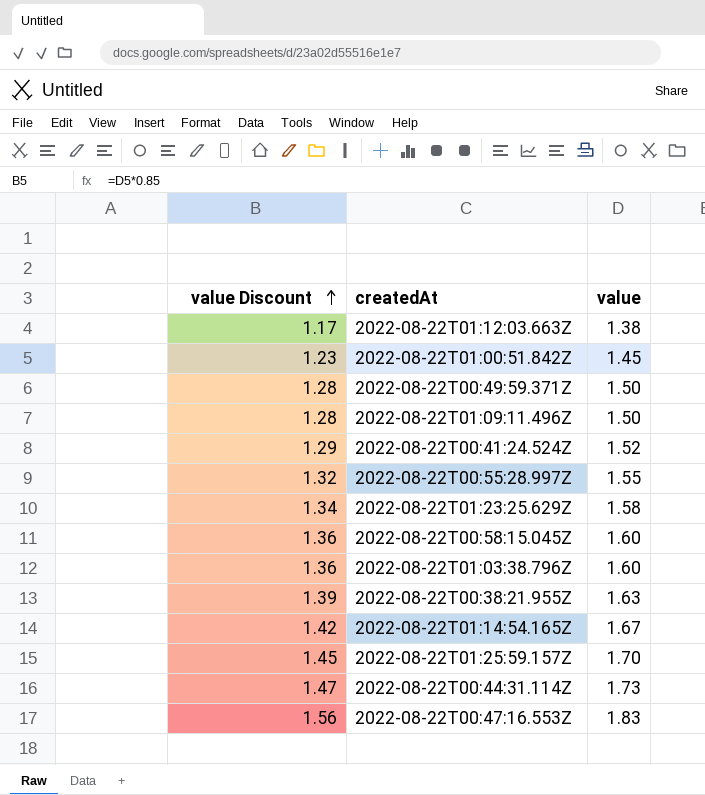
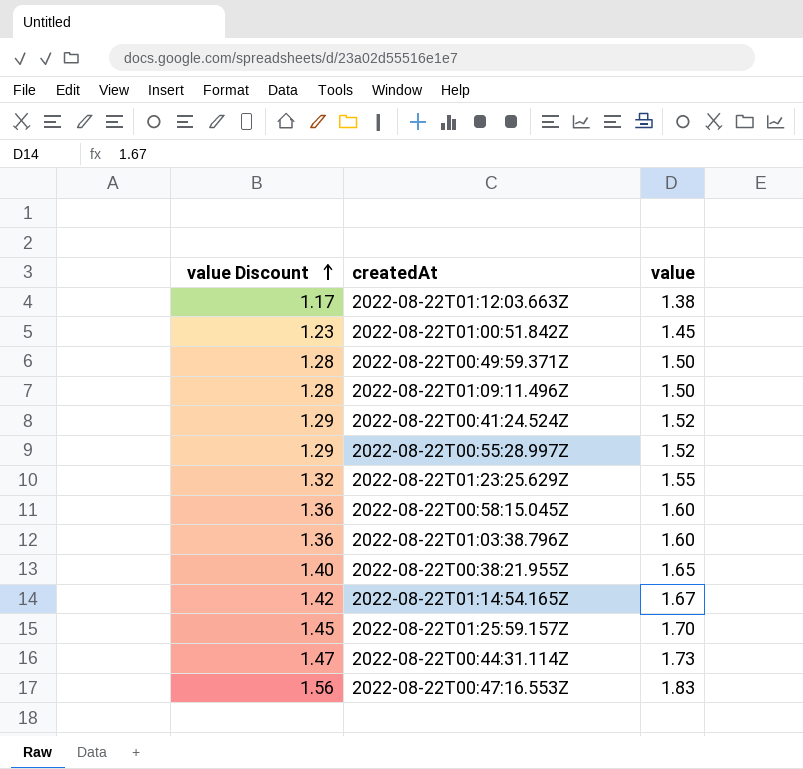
2022-08-22T00:55:28.997Z | value Discount: 1.32 -> 1.29
2022-08-22T00:55:28.997Z | value: 1.55 -> 1.52
2022-08-22T01:23:25.629Z | value Discount: 1.34 -> 1.32
2022-08-22T01:23:25.629Z | value: 1.58 -> 1.55
2022-08-22T00:38:21.955Z | value Discount: 1.39 -> 1.40
2022-08-22T00:38:21.955Z | value: 1.63 -> 1.65

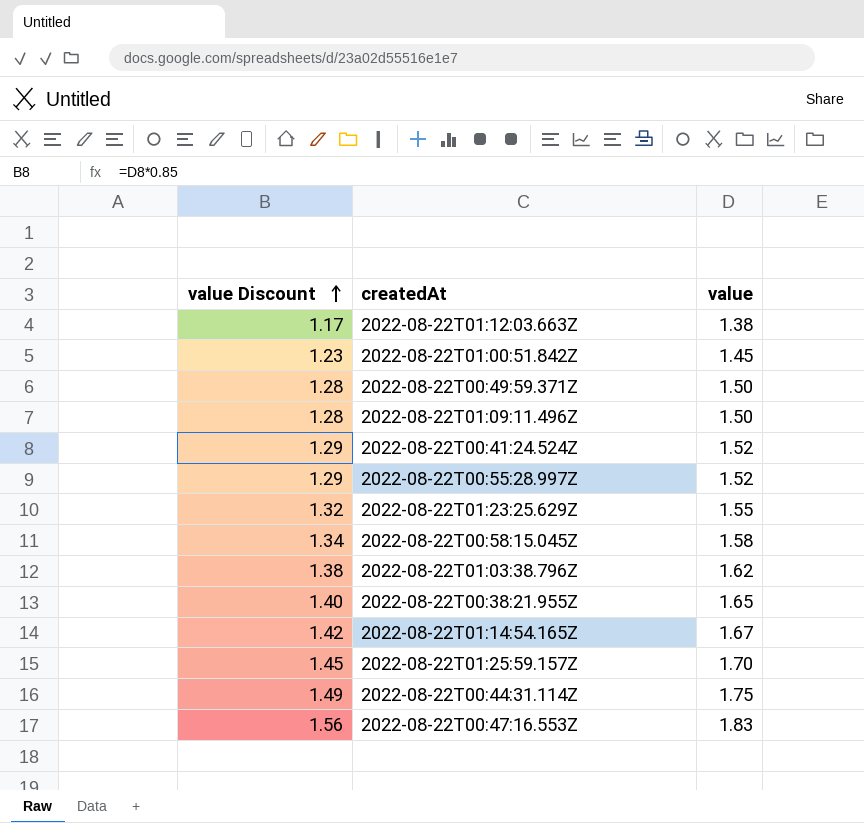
2022-08-22T00:58:15.045Z | value Discount: 1.36 -> 1.34
2022-08-22T00:58:15.045Z | value: 1.60 -> 1.58
2022-08-22T01:03:38.796Z | value Discount: 1.36 -> 1.38
2022-08-22T01:03:38.796Z | value: 1.60 -> 1.62
2022-08-22T00:44:31.114Z | value Discount: 1.47 -> 1.49
2022-08-22T00:44:31.114Z | value: 1.73 -> 1.75

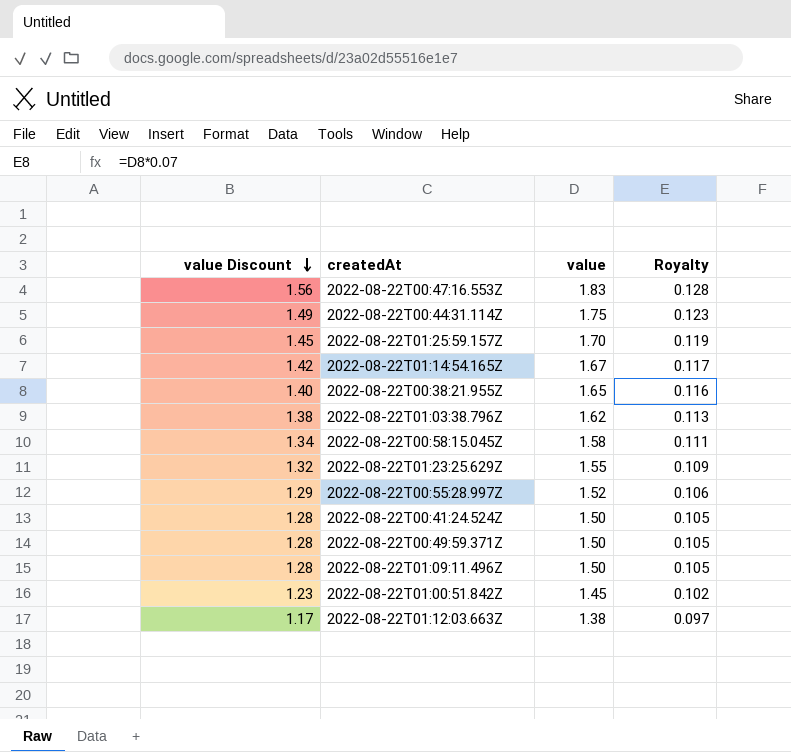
row order: value Discount ascending -> value Discount descending
column Royalty | formula: none -> [value] * 0.07
2022-08-22T00:41:24.524Z | value Discount: 1.29 -> 1.28
2022-08-22T00:41:24.524Z | value: 1.52 -> 1.50

